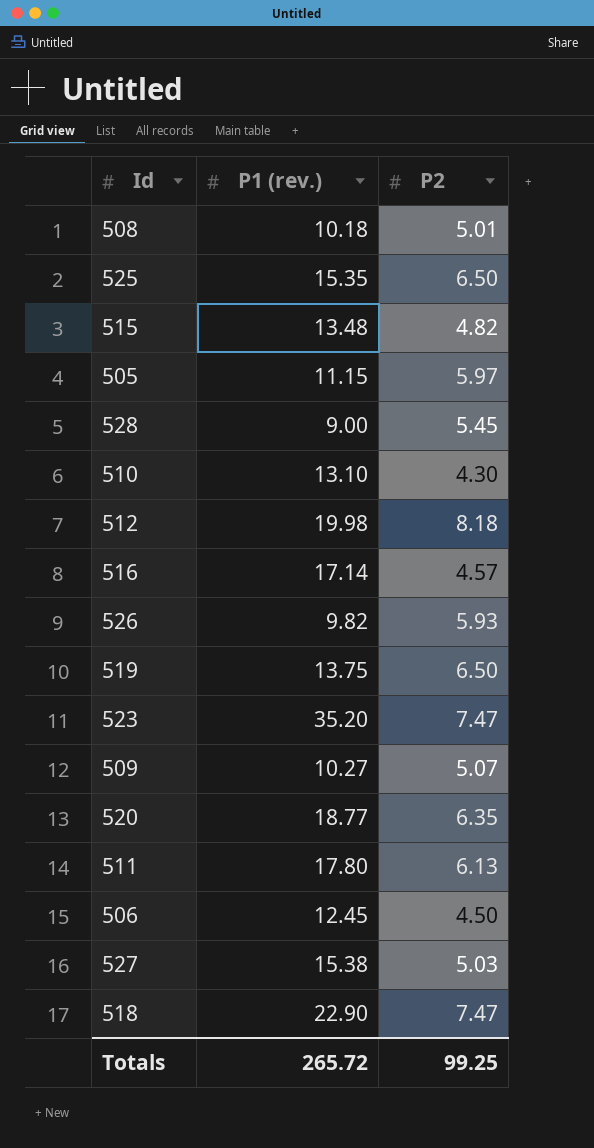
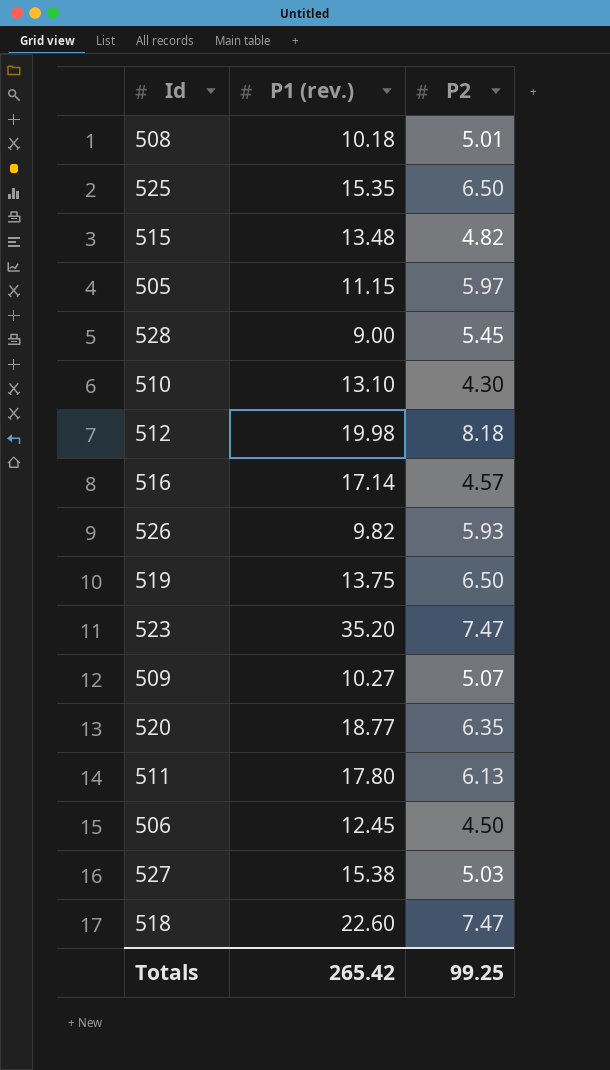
518 | P1 (rev.): 22.90 -> 22.60
Totals | P1 (rev.): 265.72 -> 265.42

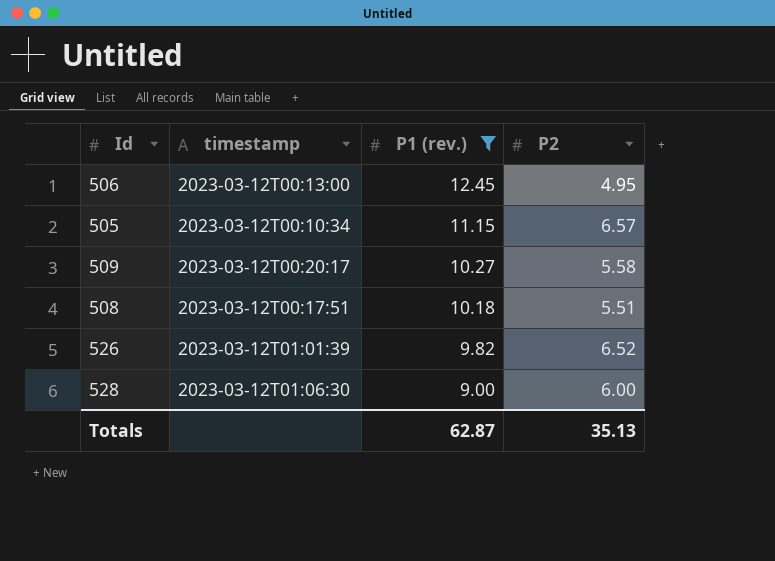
filter: none -> P1 (rev.) <= 12.45
row order: none -> P1 (rev.) descending
column timestamp | position: none -> 2
506 | P2: 4.50 -> 4.95
505 | P2: 5.97 -> 6.57
509 | P2: 5.07 -> 5.58
508 | P2: 5.01 -> 5.51
526 | P2: 5.93 -> 6.52
528 | P2: 5.45 -> 6.00
Totals | P1 (rev.): 265.42 -> 62.87
Totals | P2: 99.25 -> 35.13

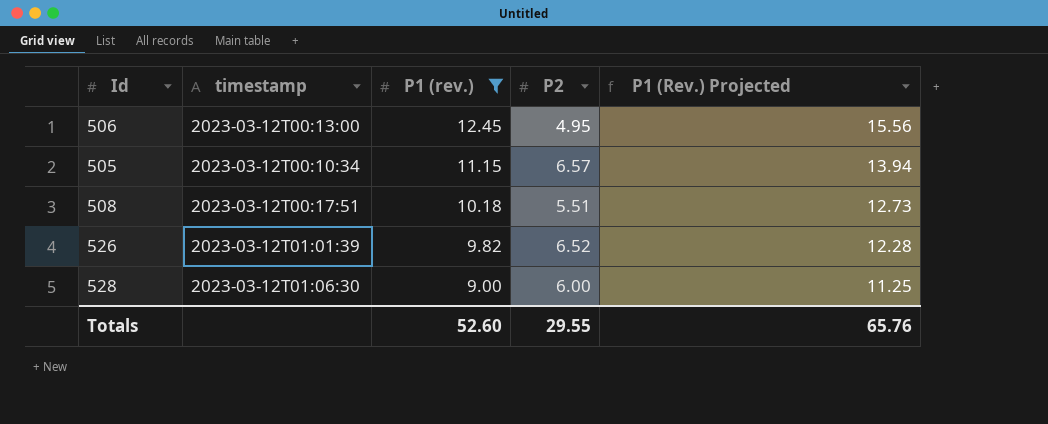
column P1 (Rev.) Projected | formula: none -> [P1 (rev.)] * 1.25
row 509: 2023-03-12T00:20:17 | 10.27 | 5.58 -> none
Totals | P1 (rev.): 62.87 -> 52.60
Totals | P2: 35.13 -> 29.55

